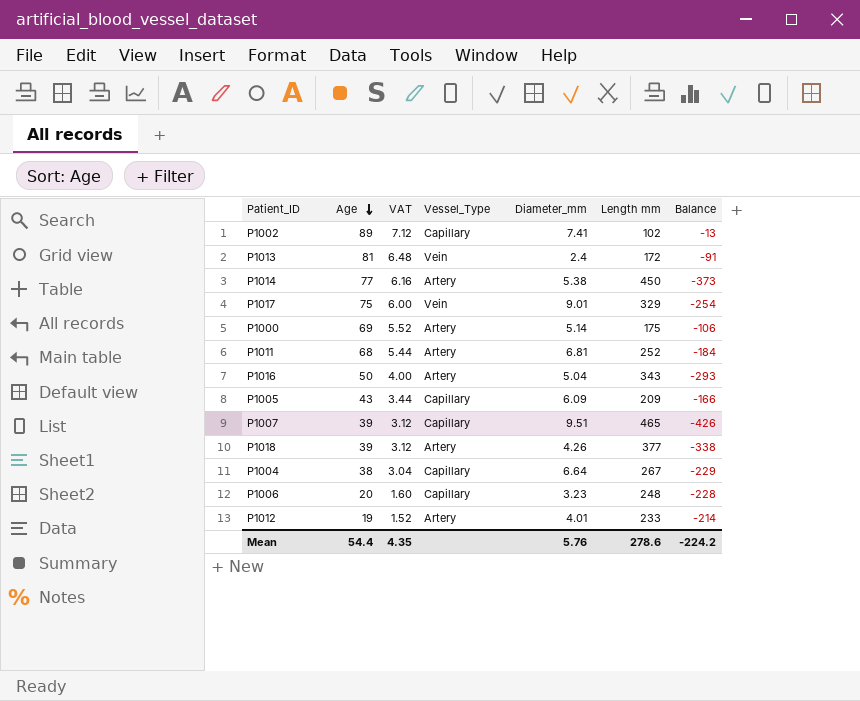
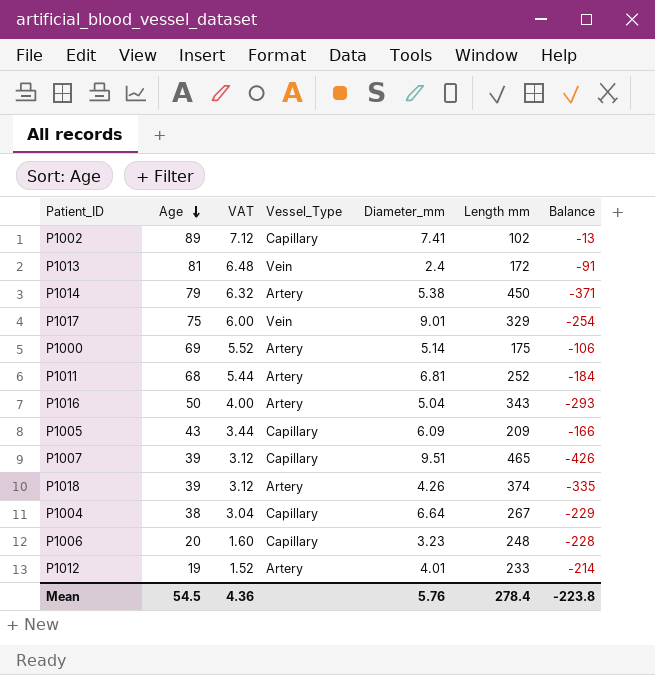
P1014 | Age: 77 -> 79
P1014 | VAT: 6.16 -> 6.32
P1014 | Balance: -373 -> -371
P1018 | Length mm: 377 -> 374
P1018 | Balance: -338 -> -335
Mean | Age: 54.4 -> 54.5
Mean | VAT: 4.35 -> 4.36
Mean | Length mm: 278.6 -> 278.4
Mean | Balance: -224.2 -> -223.8

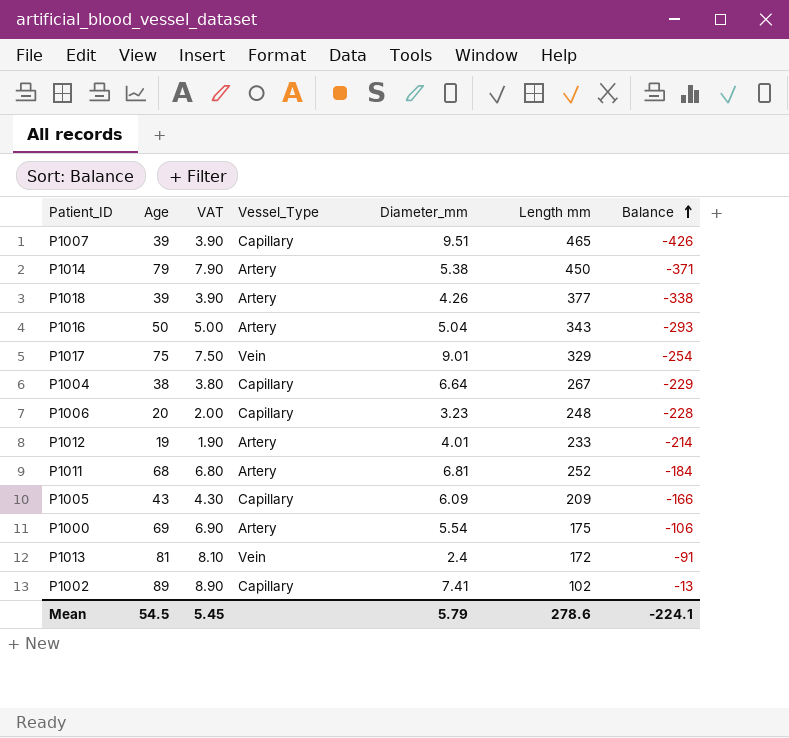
row order: Age descending -> Balance ascending
column VAT | formula: [Age] * 0.08 -> [Age] * 0.1
P1018 | Length mm: 374 -> 377
P1018 | Balance: -335 -> -338
P1000 | Diameter_mm: 5.14 -> 5.54
Mean | VAT: 4.36 -> 5.45
Mean | Diameter_mm: 5.76 -> 5.79
Mean | Length mm: 278.4 -> 278.6
Mean | Balance: -223.8 -> -224.1

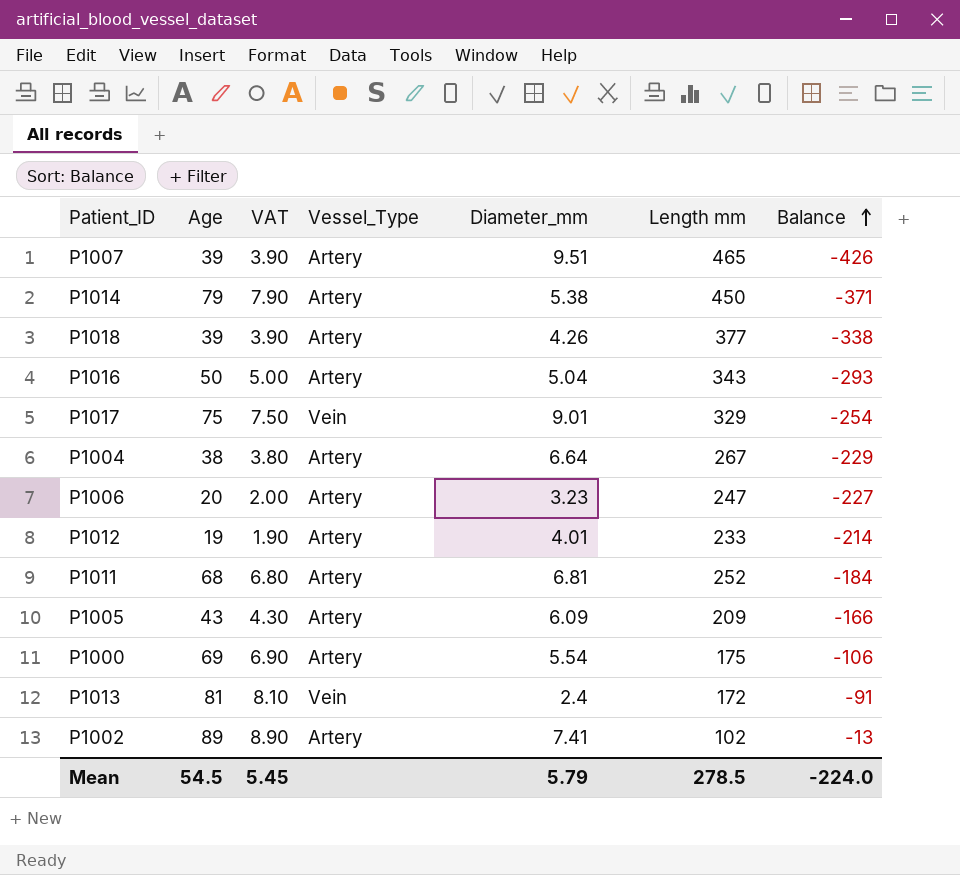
P1007 | Vessel_Type: Capillary -> Artery
P1004 | Vessel_Type: Capillary -> Artery
P1006 | Vessel_Type: Capillary -> Artery
P1006 | Length mm: 248 -> 247
P1006 | Balance: -228 -> -227
P1005 | Vessel_Type: Capillary -> Artery
P1002 | Vessel_Type: Capillary -> Artery
Mean | Length mm: 278.6 -> 278.5
Mean | Balance: -224.1 -> -224.0

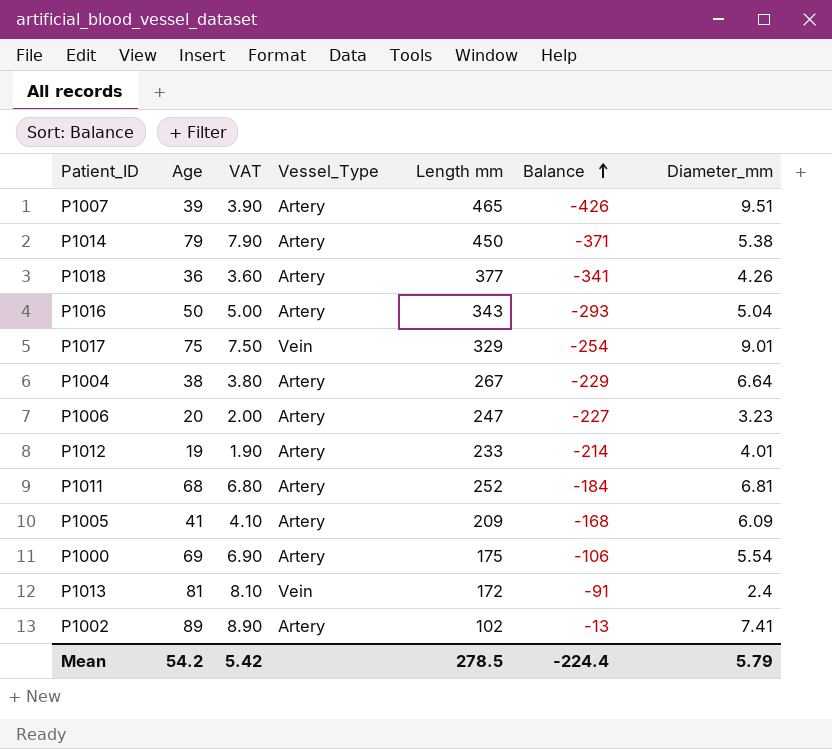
column Diameter_mm | position: 5 -> 7
P1018 | Age: 39 -> 36
P1018 | VAT: 3.90 -> 3.60
P1018 | Balance: -338 -> -341
P1005 | Age: 43 -> 41
P1005 | VAT: 4.30 -> 4.10
P1005 | Balance: -166 -> -168
Mean | Age: 54.5 -> 54.2
Mean | VAT: 5.45 -> 5.42
Mean | Balance: -224.0 -> -224.4

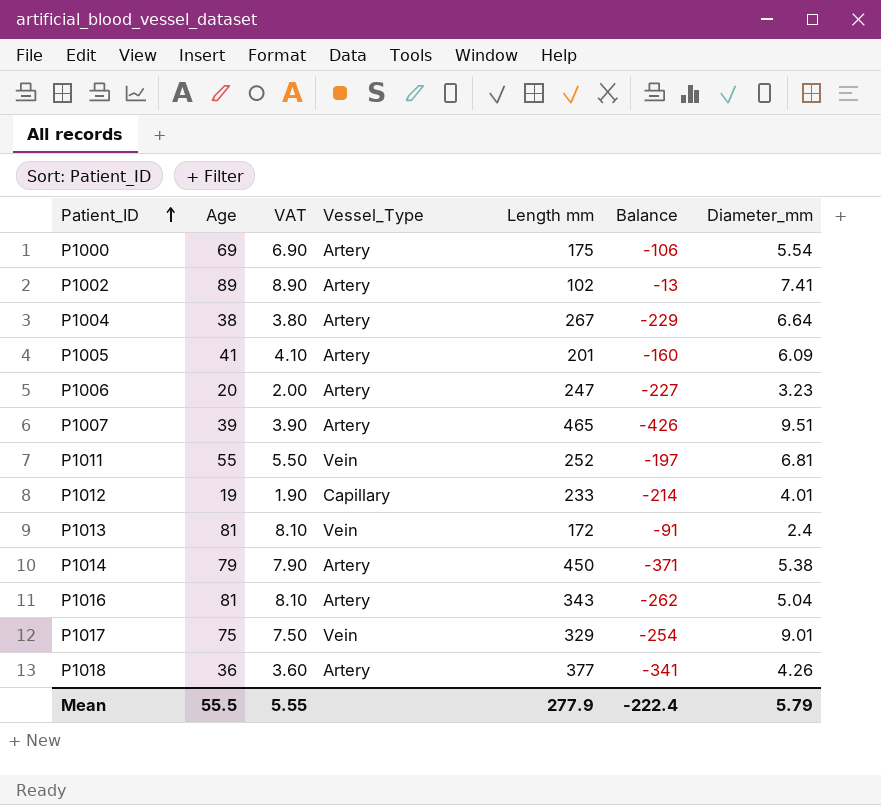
row order: Balance ascending -> Patient_ID ascending
P1005 | Length mm: 209 -> 201
P1005 | Balance: -168 -> -160
P1011 | Age: 68 -> 55
P1011 | VAT: 6.80 -> 5.50
P1011 | Vessel_Type: Artery -> Vein
P1011 | Balance: -184 -> -197
P1012 | Vessel_Type: Artery -> Capillary
P1016 | Age: 50 -> 81
P1016 | VAT: 5.00 -> 8.10
P1016 | Balance: -293 -> -262
Mean | Age: 54.2 -> 55.5
Mean | VAT: 5.42 -> 5.55
Mean | Length mm: 278.5 -> 277.9
Mean | Balance: -224.4 -> -222.4

